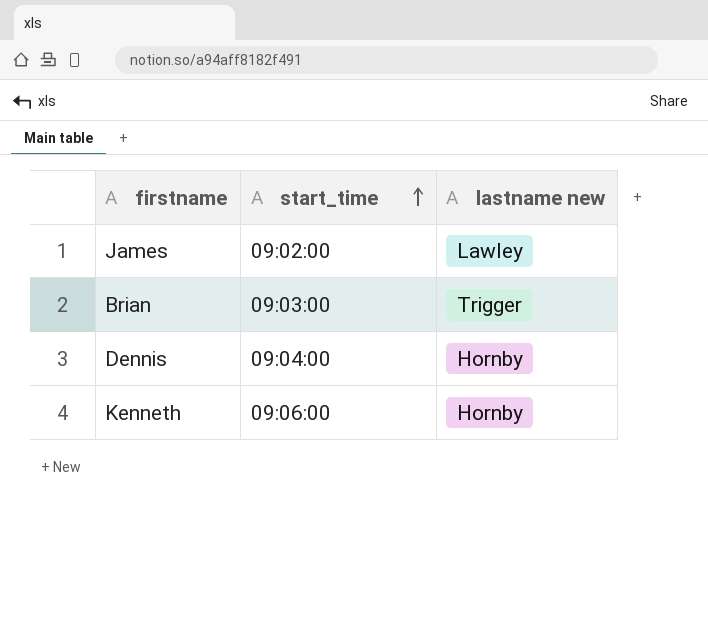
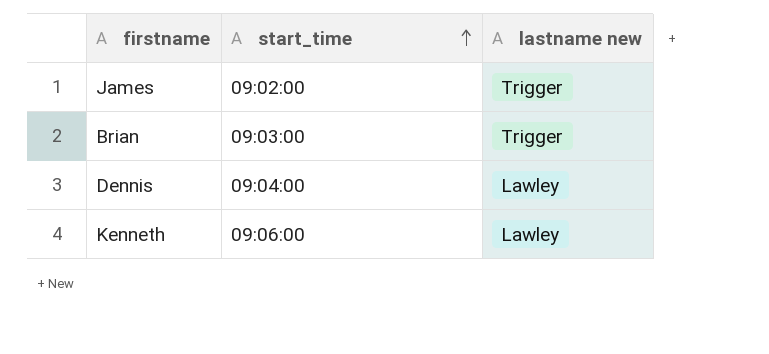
James | lastname new: Lawley -> Trigger
Dennis | lastname new: Hornby -> Lawley
Kenneth | lastname new: Hornby -> Lawley

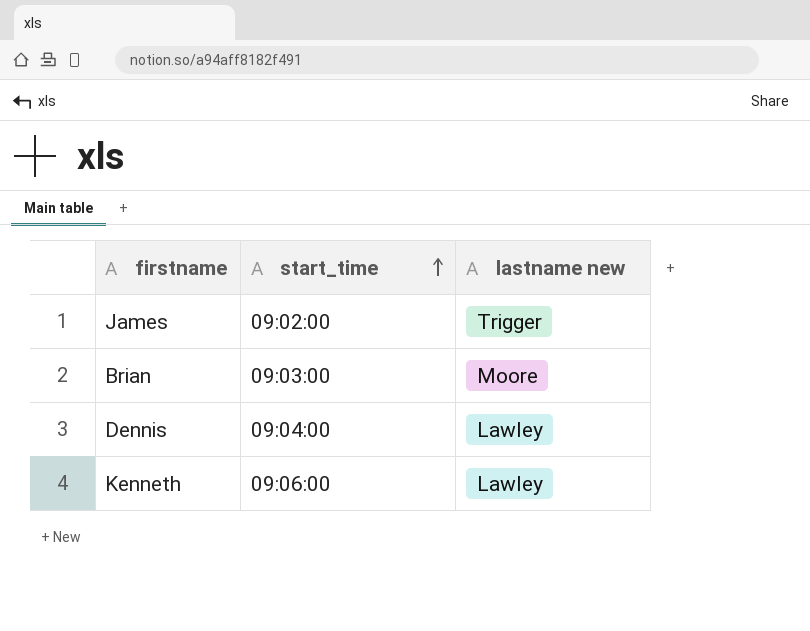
Brian | lastname new: Trigger -> Moore

